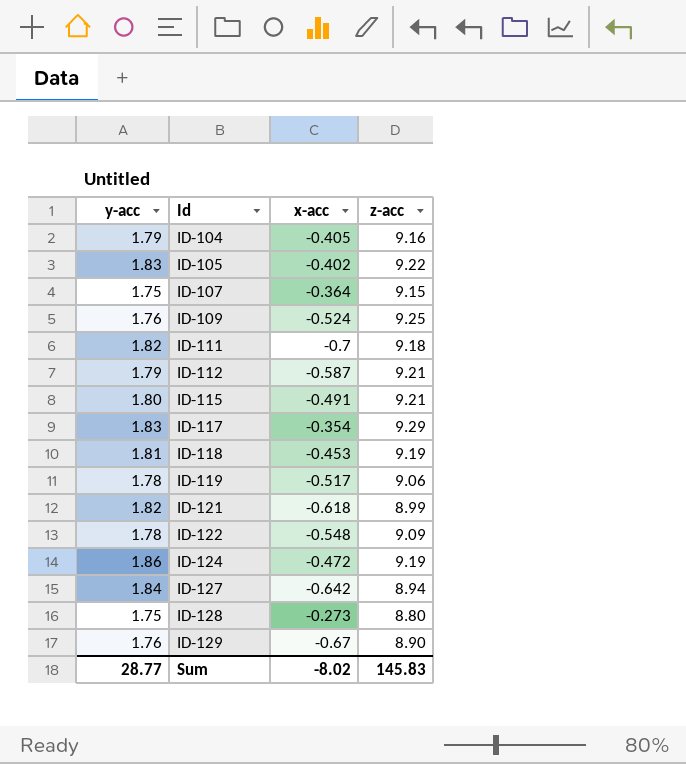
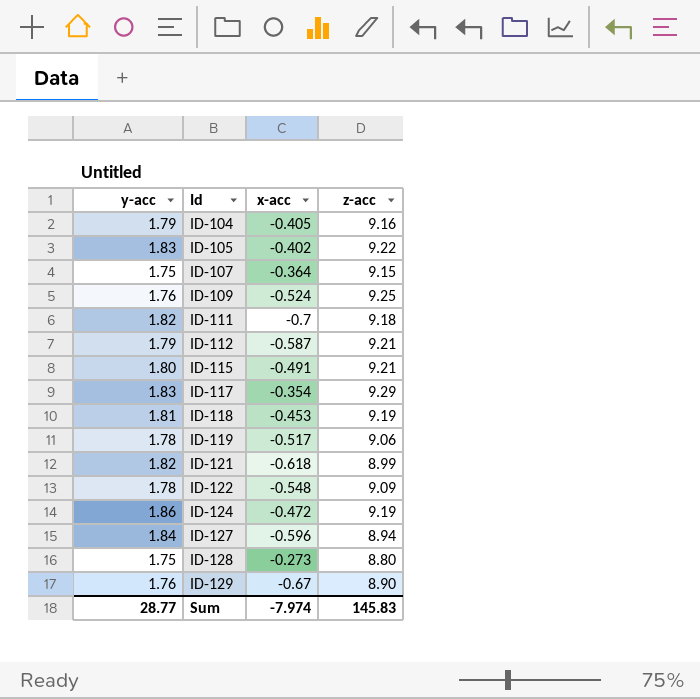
ID-127 | x-acc: -0.642 -> -0.596
Sum | x-acc: -8.02 -> -7.974

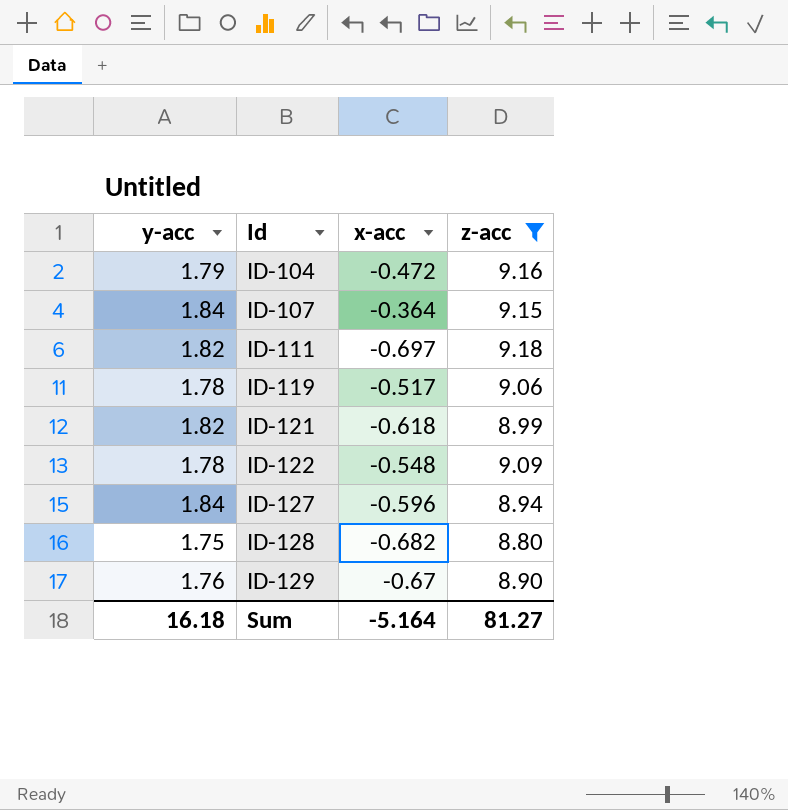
filter: none -> z-acc <= 9.18
ID-104 | x-acc: -0.405 -> -0.472
ID-107 | y-acc: 1.75 -> 1.84
ID-111 | x-acc: -0.7 -> -0.697
ID-128 | x-acc: -0.273 -> -0.682
Sum | y-acc: 28.77 -> 16.18
Sum | x-acc: -7.974 -> -5.164
Sum | z-acc: 145.83 -> 81.27

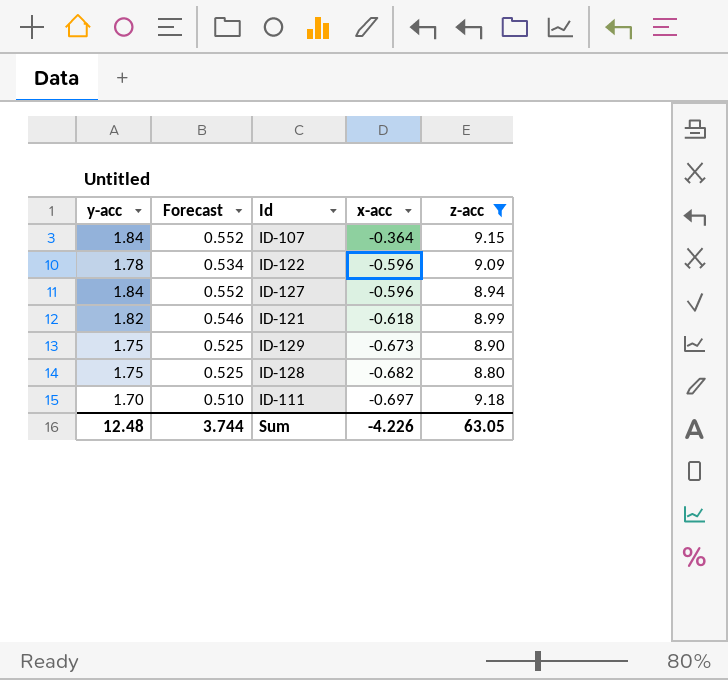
row order: Id ascending -> x-acc descending
column Forecast | formula: none -> [y-acc] * 0.3
row ID-104: 1.79 | -0.472 | 9.16 -> none
row ID-119: 1.78 | -0.517 | 9.06 -> none
ID-122 | x-acc: -0.548 -> -0.596
ID-129 | y-acc: 1.76 -> 1.75
ID-129 | x-acc: -0.67 -> -0.673
ID-111 | y-acc: 1.82 -> 1.70
Sum | y-acc: 16.18 -> 12.48
Sum | x-acc: -5.164 -> -4.226
Sum | z-acc: 81.27 -> 63.05

